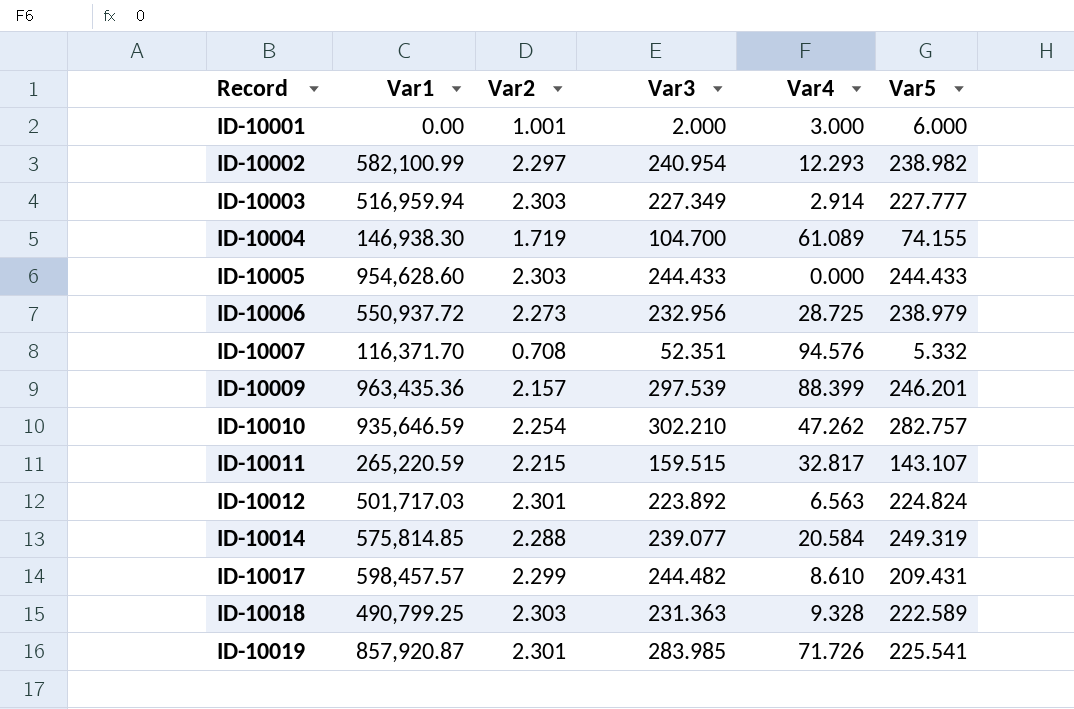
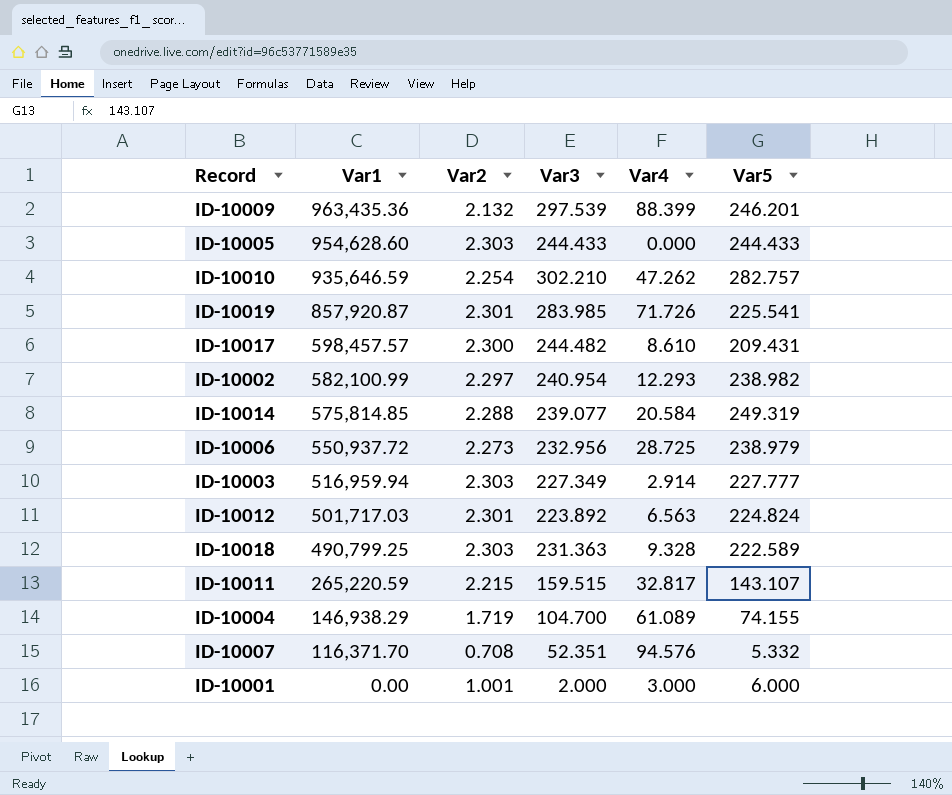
row order: Record ascending -> Var1 descending
ID-10009 | Var2: 2.157 -> 2.132
ID-10017 | Var2: 2.299 -> 2.300
ID-10004 | Var1: 146,938.30 -> 146,938.29

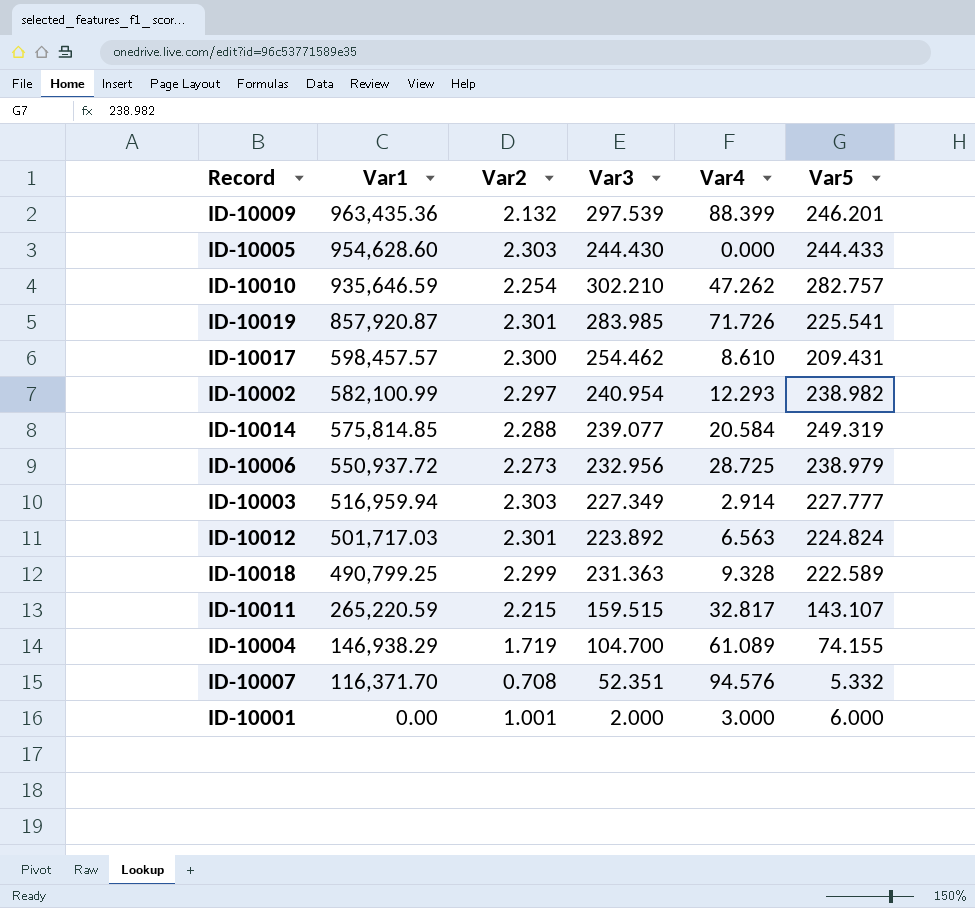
ID-10005 | Var3: 244.433 -> 244.430
ID-10017 | Var3: 244.482 -> 254.462
ID-10018 | Var2: 2.303 -> 2.299

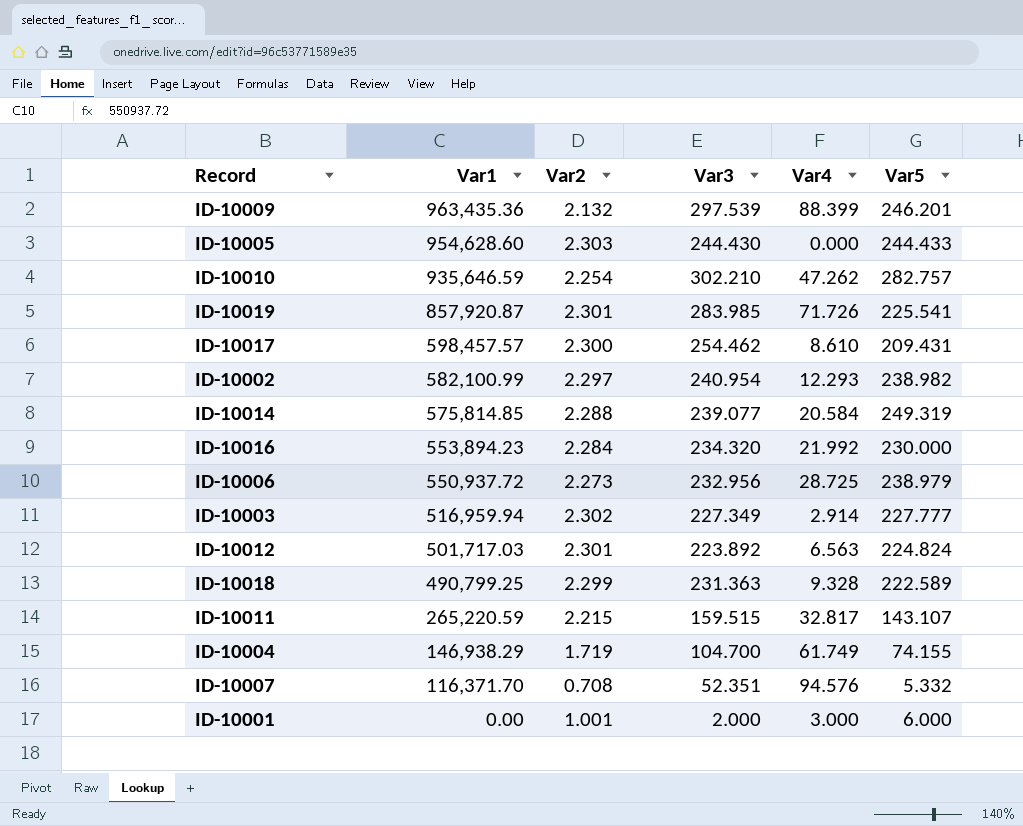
row ID-10016: none -> 553,894.23 | 2.284 | 234.320 | 21.992 | 230.000
ID-10003 | Var2: 2.303 -> 2.302
ID-10004 | Var4: 61.089 -> 61.749

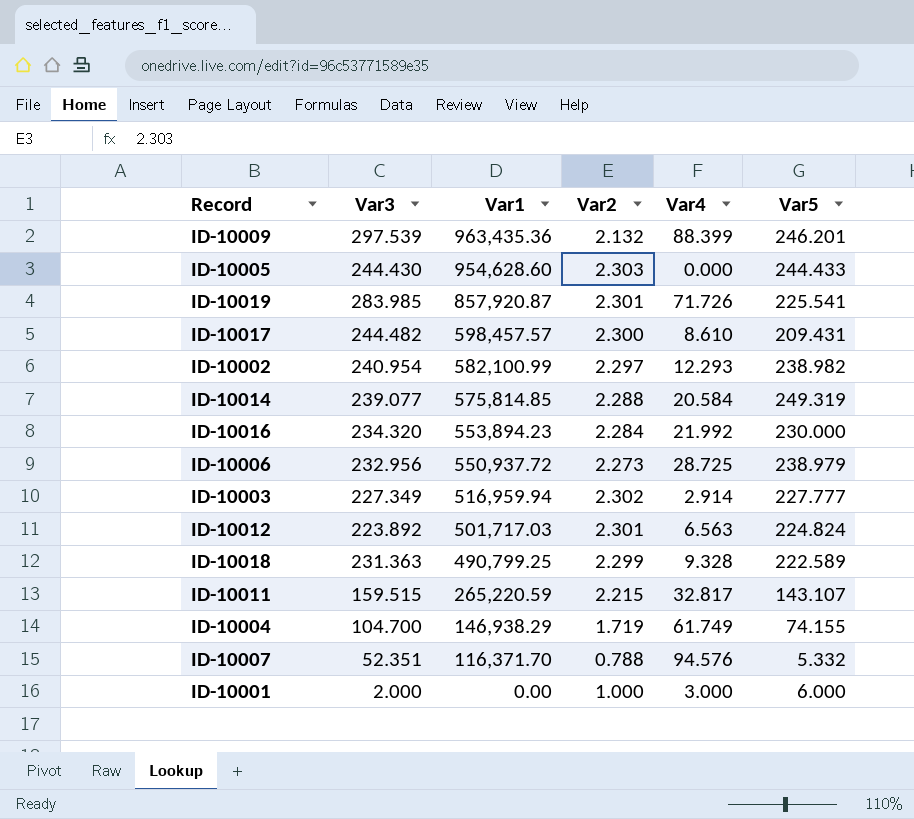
column Var3 | position: 4 -> 2
row ID-10010: 935,646.59 | 2.254 | 302.210 | 47.262 | 282.757 -> none
ID-10017 | Var3: 254.462 -> 244.482
ID-10007 | Var2: 0.708 -> 0.788
ID-10001 | Var2: 1.001 -> 1.000

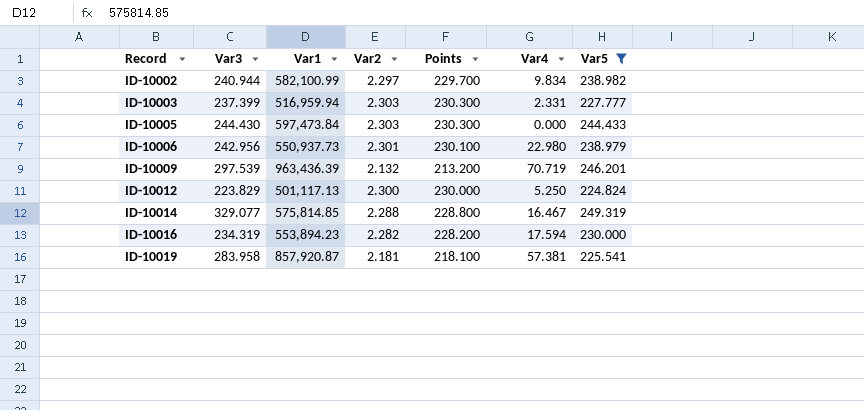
filter: none -> Var5 >= 224.824
row order: Var1 descending -> Record ascending
column Points | formula: none -> [Var2] * 100
ID-10002 | Var3: 240.954 -> 240.944
ID-10002 | Var4: 12.293 -> 9.834
ID-10003 | Var3: 227.349 -> 237.399
ID-10003 | Var2: 2.302 -> 2.303
ID-10003 | Var4: 2.914 -> 2.331
ID-10005 | Var1: 954,628.60 -> 597,473.84
ID-10006 | Var3: 232.956 -> 242.956
ID-10006 | Var1: 550,937.72 -> 550,937.73
ID-10006 | Var2: 2.273 -> 2.301
ID-10006 | Var4: 28.725 -> 22.980
ID-10009 | Var1: 963,435.36 -> 963,436.39
ID-10009 | Var4: 88.399 -> 70.719
ID-10012 | Var3: 223.892 -> 223.829
ID-10012 | Var1: 501,717.03 -> 501,117.13
ID-10012 | Var2: 2.301 -> 2.300
ID-10012 | Var4: 6.563 -> 5.250
ID-10014 | Var3: 239.077 -> 329.077
ID-10014 | Var4: 20.584 -> 16.467
ID-10016 | Var3: 234.320 -> 234.319
ID-10016 | Var2: 2.284 -> 2.282
ID-10016 | Var4: 21.992 -> 17.594
ID-10019 | Var3: 283.985 -> 283.958
ID-10019 | Var2: 2.301 -> 2.181
ID-10019 | Var4: 71.726 -> 57.381

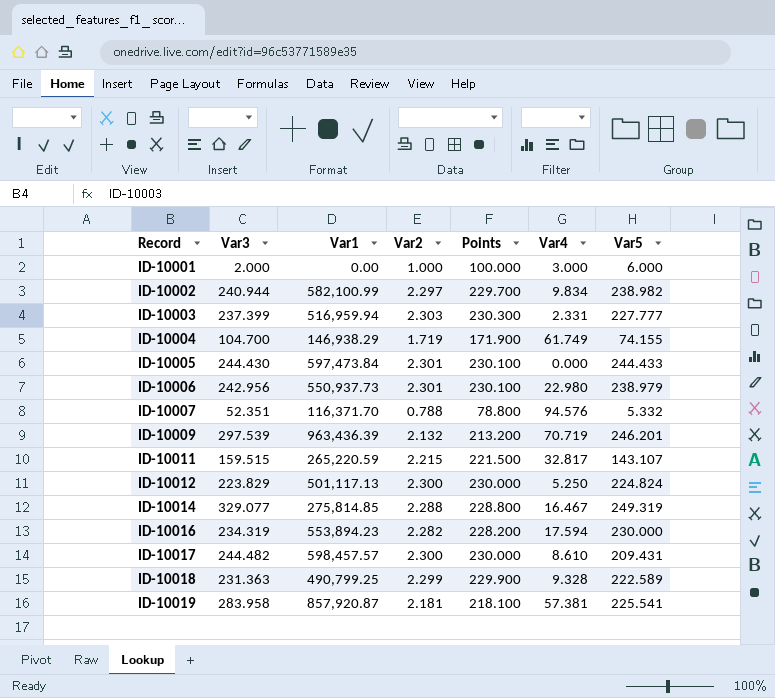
filter: Var5 >= 224.824 -> none
ID-10005 | Var2: 2.303 -> 2.301
ID-10005 | Points: 230.300 -> 230.100
ID-10014 | Var1: 575,814.85 -> 275,814.85

